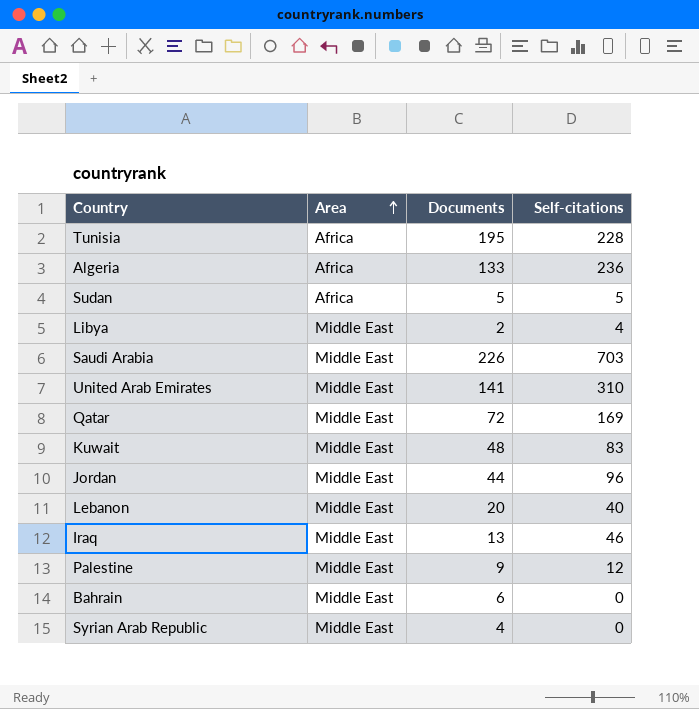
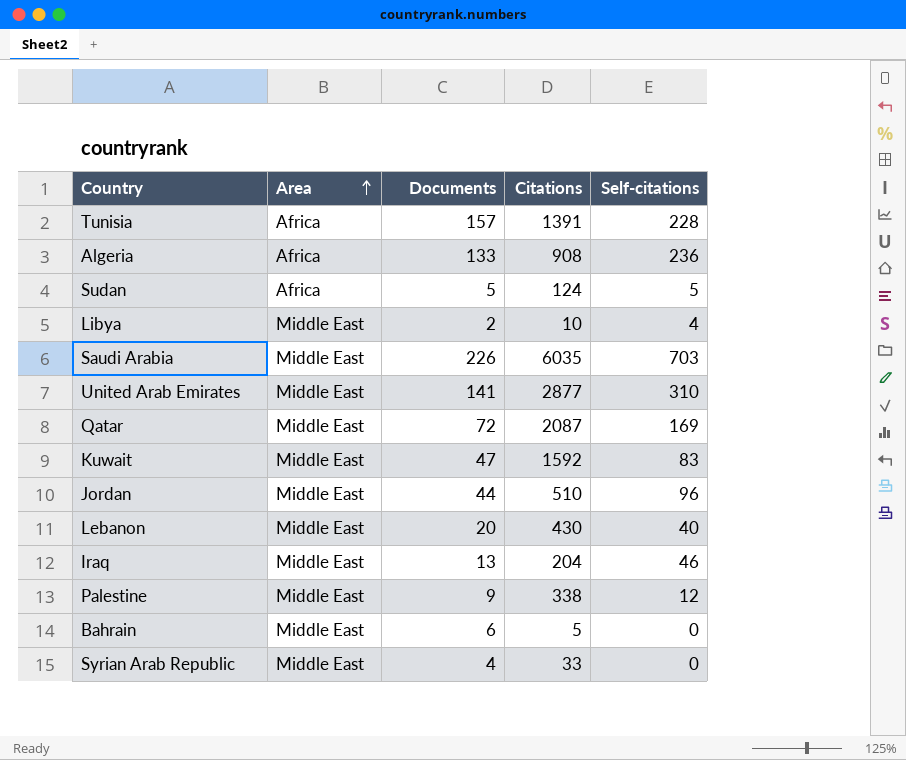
column Citations | position: none -> 4
Tunisia | Documents: 195 -> 157
Kuwait | Documents: 48 -> 47

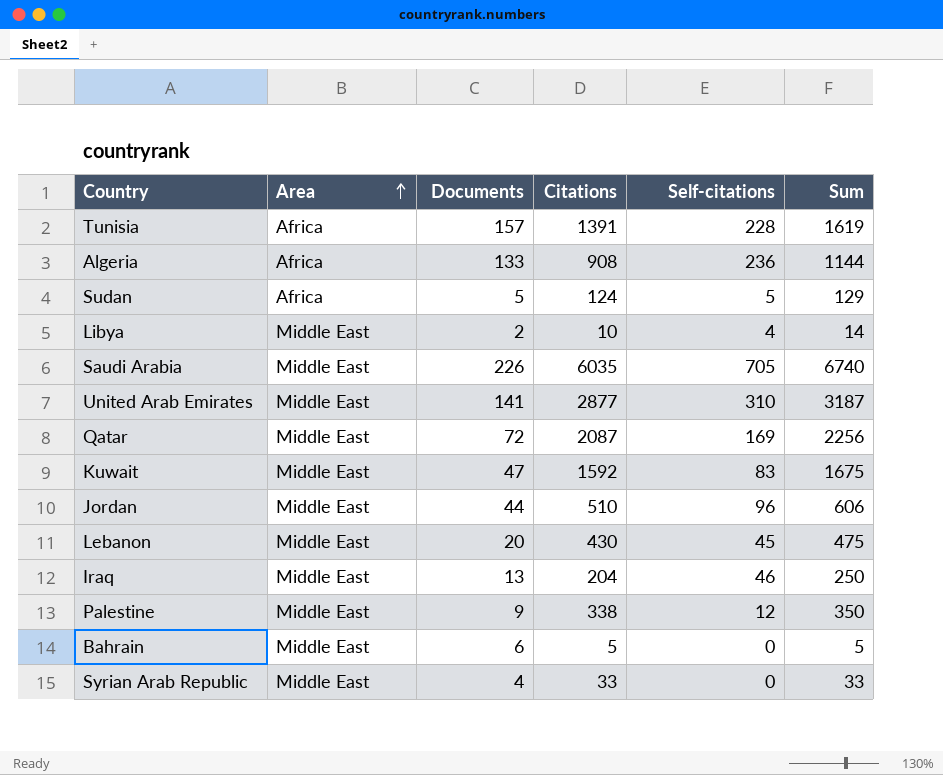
column Sum | formula: none -> [Citations] + [Self-citations]
Saudi Arabia | Self-citations: 703 -> 705
Lebanon | Self-citations: 40 -> 45

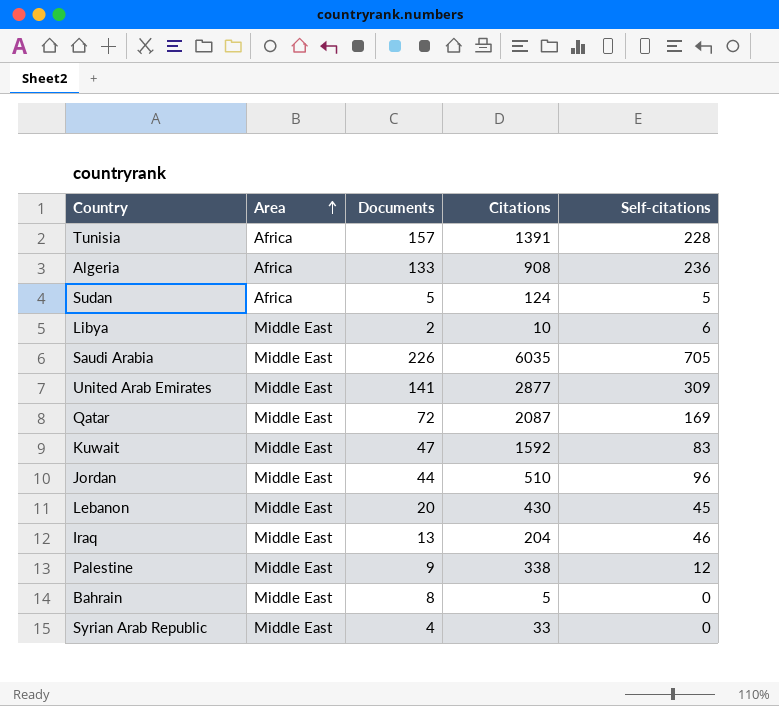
column Sum | formula: [Citations] + [Self-citations] -> none
Libya | Self-citations: 4 -> 6
United Arab Emirates | Self-citations: 310 -> 309
Bahrain | Documents: 6 -> 8

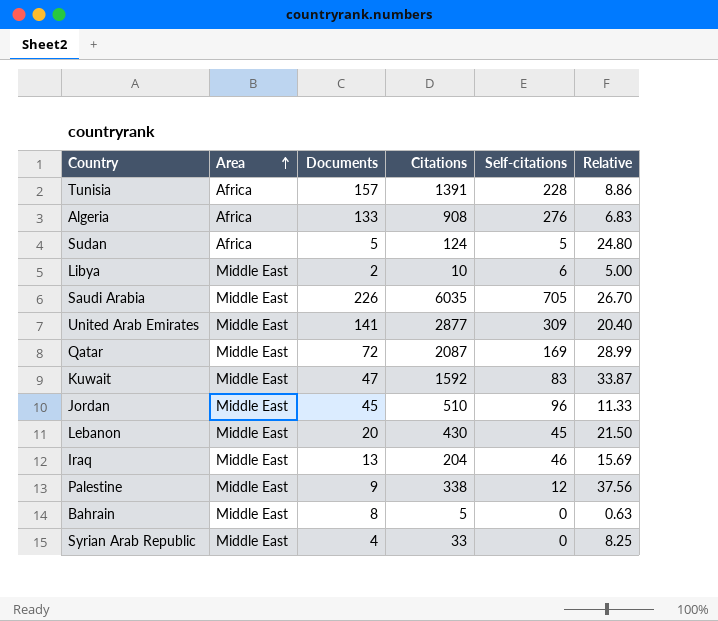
column Relative | formula: none -> [Citations] / [Documents]
Algeria | Self-citations: 236 -> 276
Jordan | Documents: 44 -> 45

